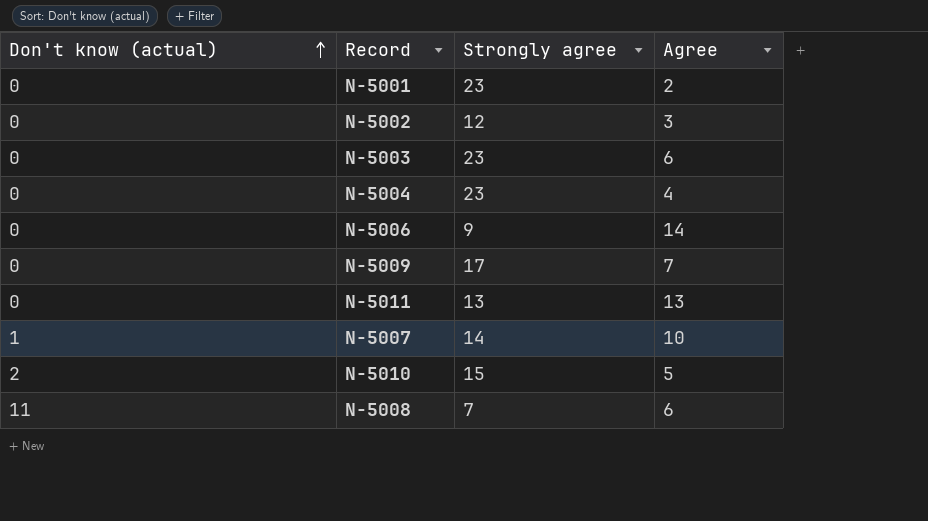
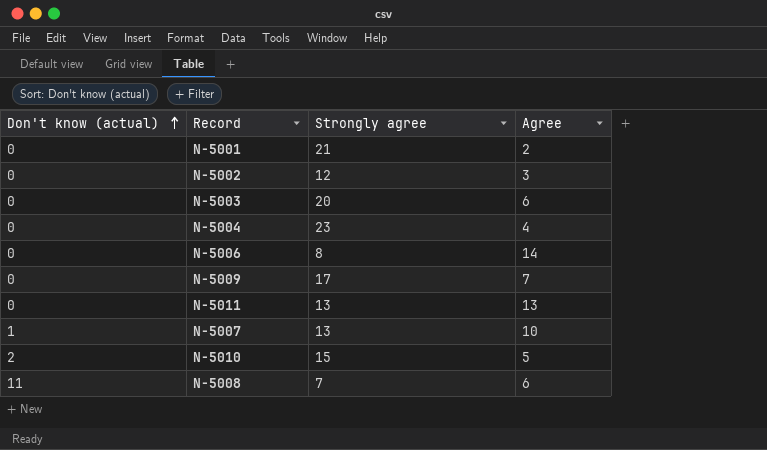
N-5001 | Strongly agree: 23 -> 21
N-5003 | Strongly agree: 23 -> 20
N-5006 | Strongly agree: 9 -> 8
N-5007 | Strongly agree: 14 -> 13

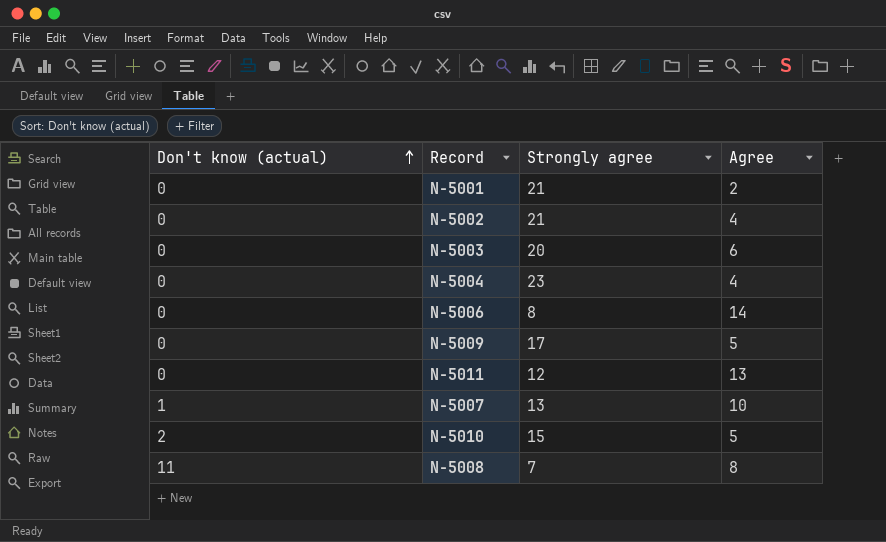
N-5002 | Strongly agree: 12 -> 21
N-5002 | Agree: 3 -> 4
N-5009 | Agree: 7 -> 5
N-5011 | Strongly agree: 13 -> 12
N-5008 | Agree: 6 -> 8

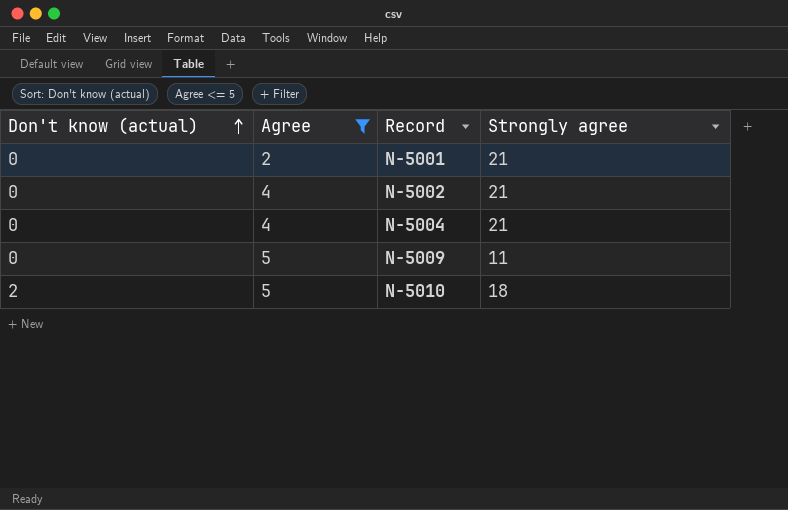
filter: none -> Agree <= 5
column Agree | position: 4 -> 2
N-5004 | Strongly agree: 23 -> 21
N-5009 | Strongly agree: 17 -> 11
N-5010 | Strongly agree: 15 -> 18

